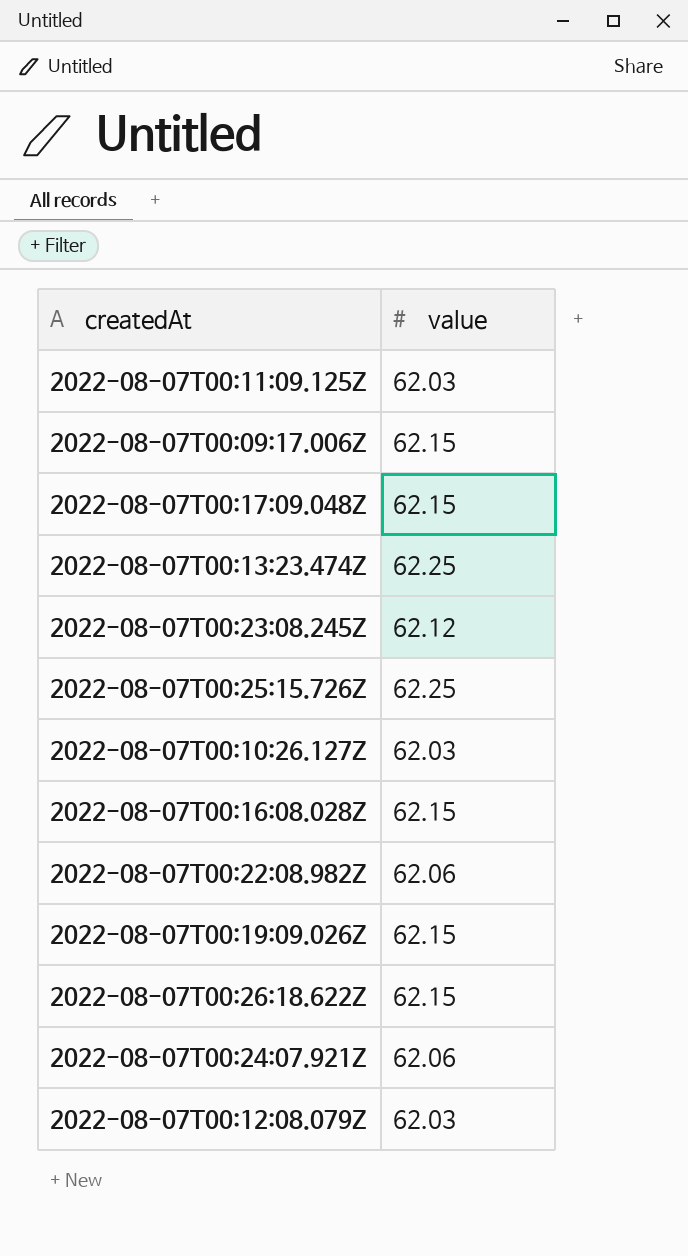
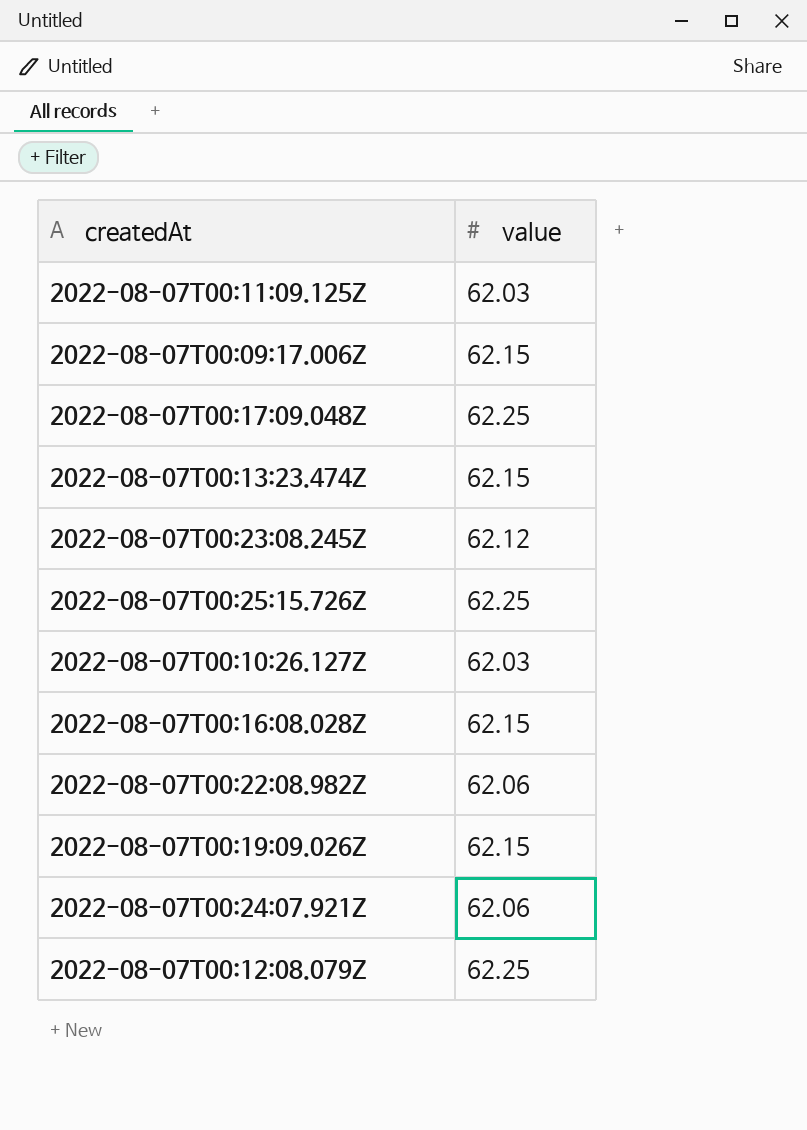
row 2022-08-07T00:26:18.622Z: 62.15 -> none
2022-08-07T00:17:09.048Z | value: 62.15 -> 62.25
2022-08-07T00:13:23.474Z | value: 62.25 -> 62.15
2022-08-07T00:12:08.079Z | value: 62.03 -> 62.25

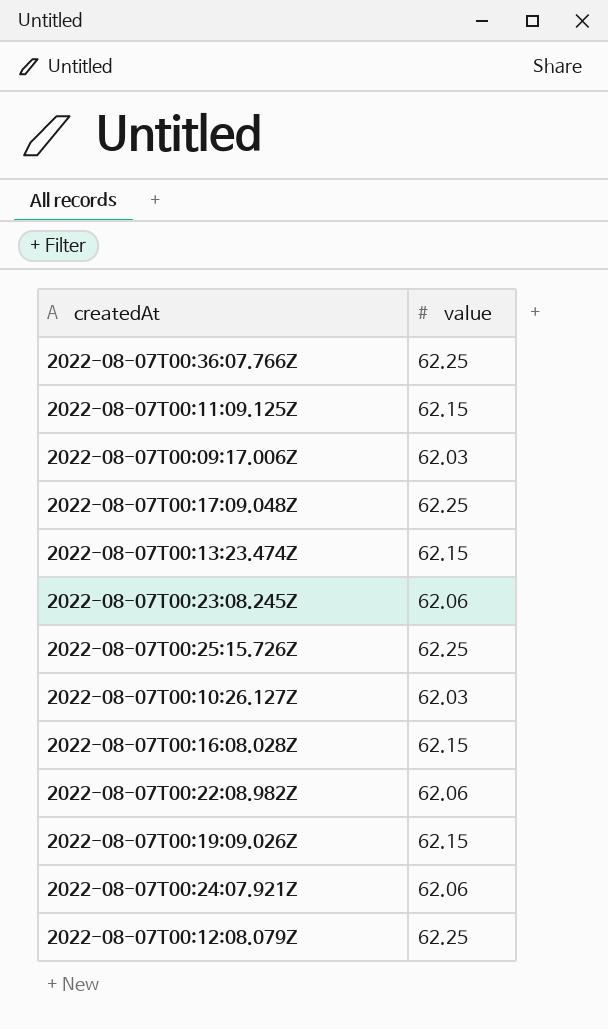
row 2022-08-07T00:36:07.766Z: none -> 62.25
2022-08-07T00:11:09.125Z | value: 62.03 -> 62.15
2022-08-07T00:09:17.006Z | value: 62.15 -> 62.03
2022-08-07T00:23:08.245Z | value: 62.12 -> 62.06

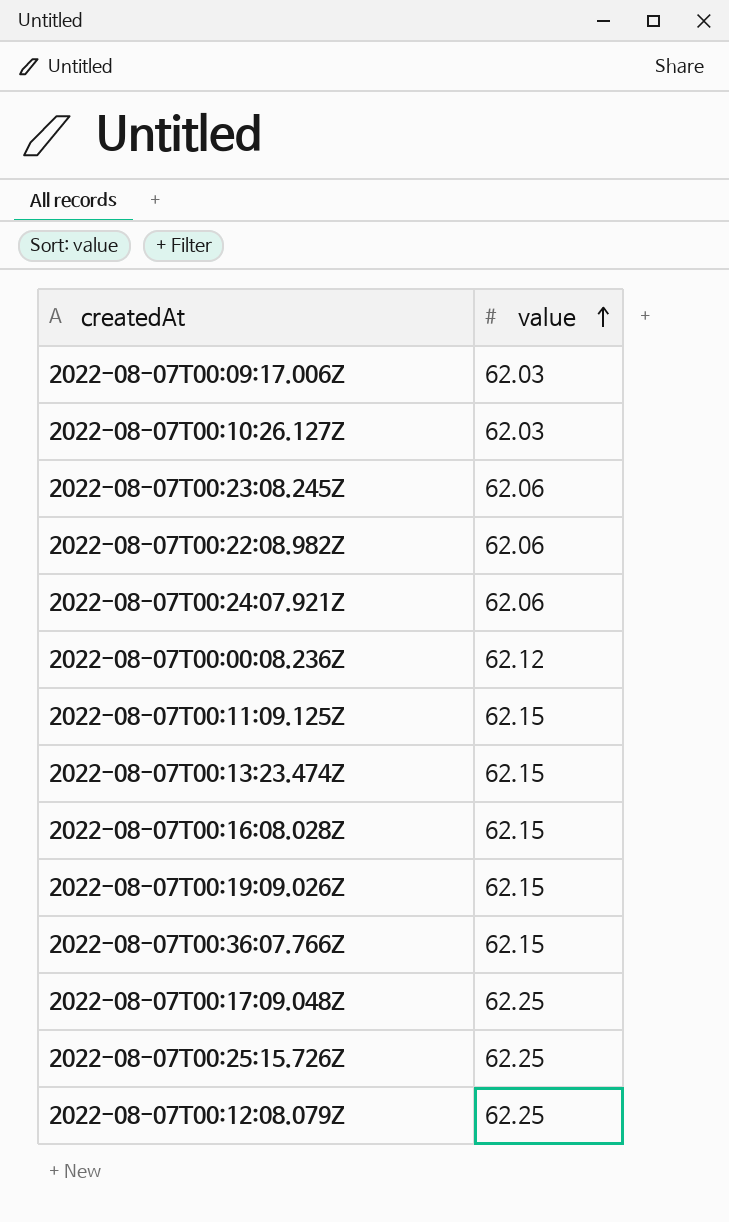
row order: none -> value ascending
row 2022-08-07T00:00:08.236Z: none -> 62.12
2022-08-07T00:36:07.766Z | value: 62.25 -> 62.15

